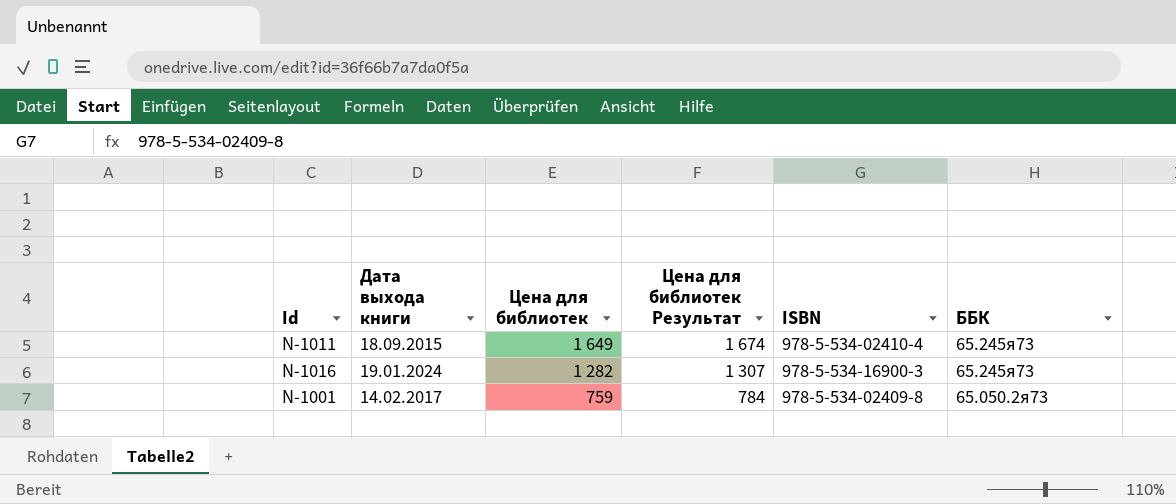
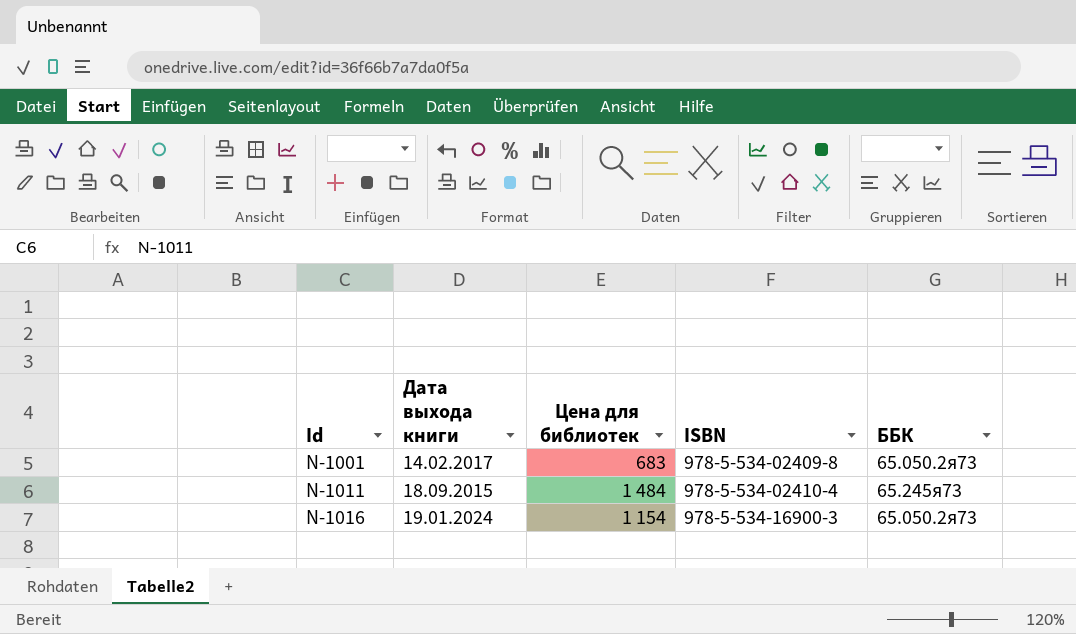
row order: Цена для библиотек descending -> Id ascending
column Цена для библиотек Результат | formula: [Цена для библиотек] + 25 -> none
N-1001 | Цена для библиотек: 759 -> 683
N-1011 | Цена для библиотек: 1 649 -> 1 484
N-1016 | Цена для библиотек: 1 282 -> 1 154
N-1016 | ББК: 65.245я73 -> 65.050.2я73

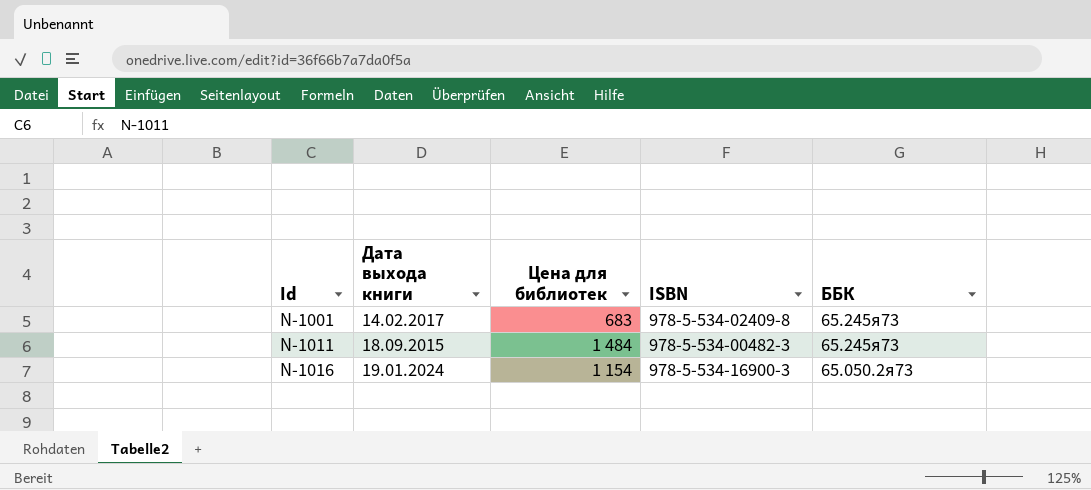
N-1001 | ББК: 65.050.2я73 -> 65.245я73
N-1011 | ISBN: 978-5-534-02410-4 -> 978-5-534-00482-3

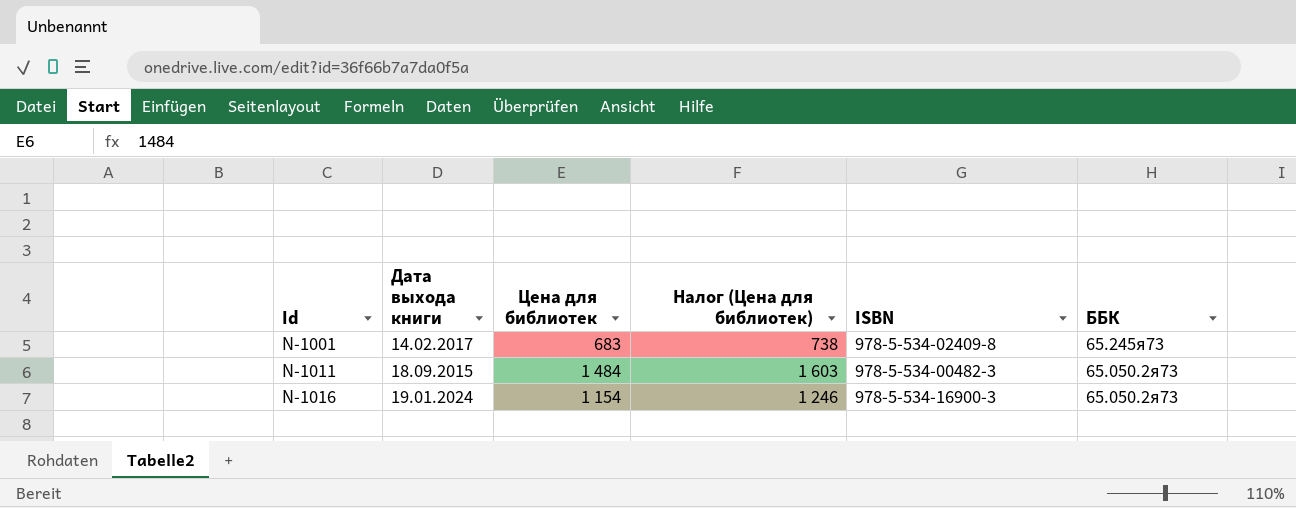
column Налог (Цена для библиотек) | formula: none -> [Цена для библиотек] * 1,08
N-1011 | ББК: 65.245я73 -> 65.050.2я73

